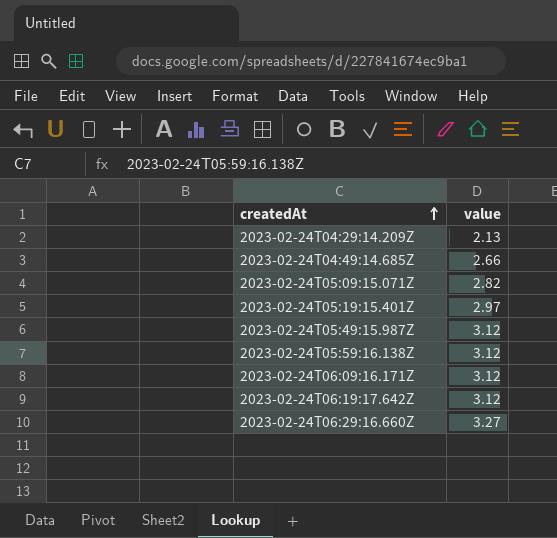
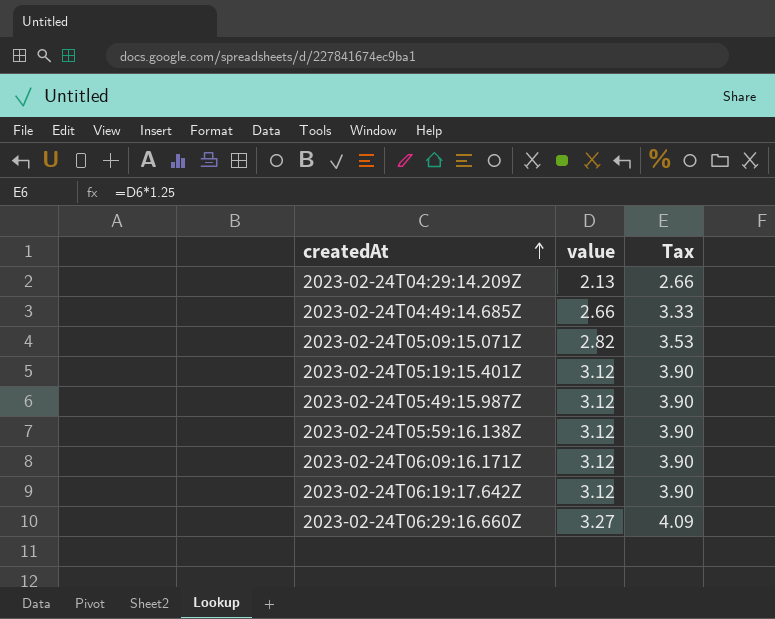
column Tax | formula: none -> [value] * 1.25
2023-02-24T05:19:15.401Z | value: 2.97 -> 3.12

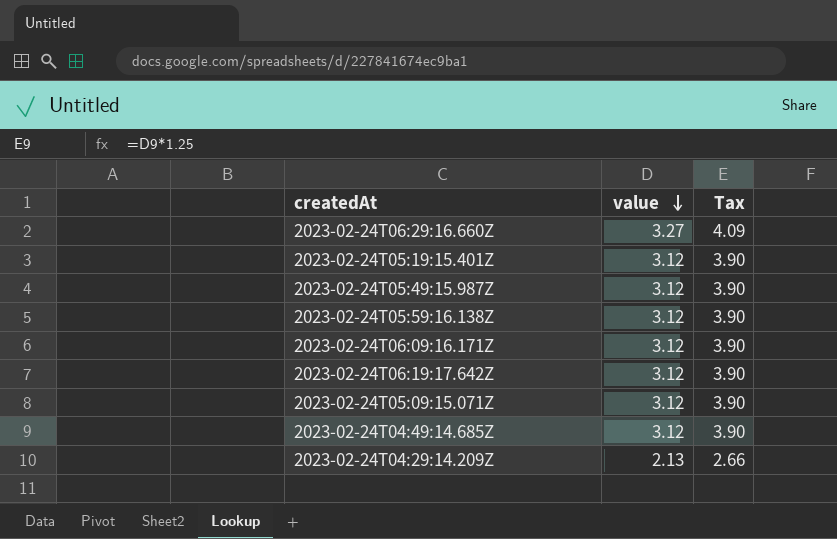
row order: createdAt ascending -> value descending
2023-02-24T05:09:15.071Z | value: 2.82 -> 3.12
2023-02-24T05:09:15.071Z | Tax: 3.53 -> 3.90
2023-02-24T04:49:14.685Z | value: 2.66 -> 3.12
2023-02-24T04:49:14.685Z | Tax: 3.33 -> 3.90

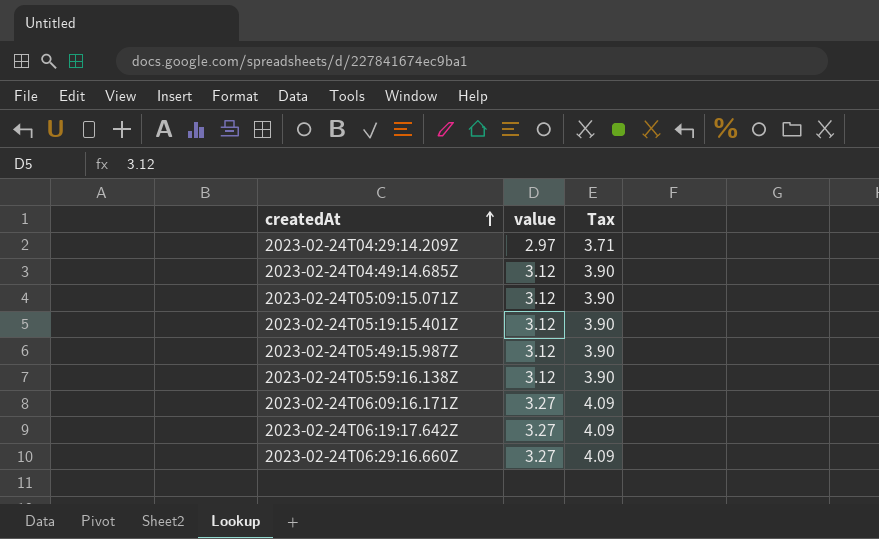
row order: value descending -> createdAt ascending
2023-02-24T04:29:14.209Z | value: 2.13 -> 2.97
2023-02-24T04:29:14.209Z | Tax: 2.66 -> 3.71
2023-02-24T06:09:16.171Z | value: 3.12 -> 3.27
2023-02-24T06:09:16.171Z | Tax: 3.90 -> 4.09
2023-02-24T06:19:17.642Z | value: 3.12 -> 3.27
2023-02-24T06:19:17.642Z | Tax: 3.90 -> 4.09

